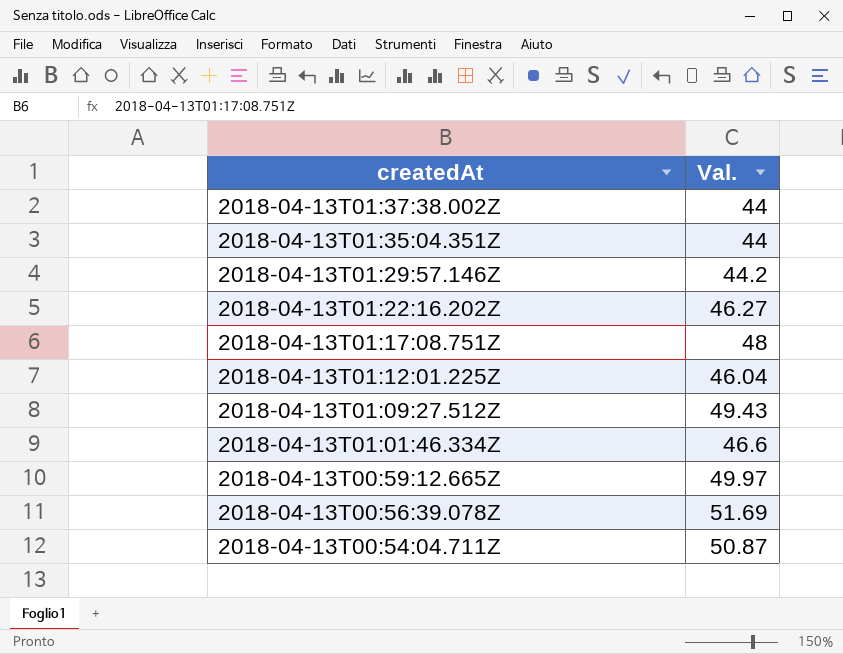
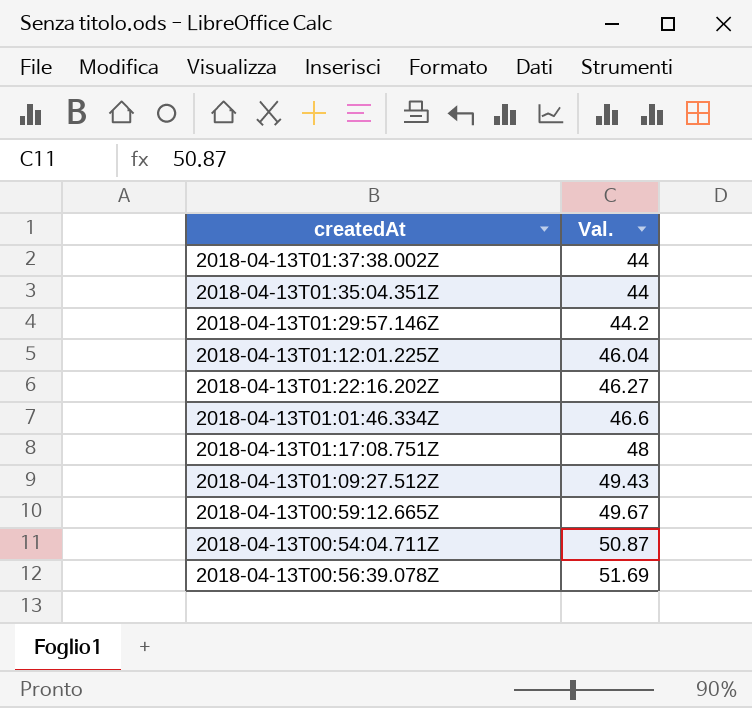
row order: createdAt descending -> Val. ascending
2018-04-13T00:59:12.665Z | Val.: 49.97 -> 49.67

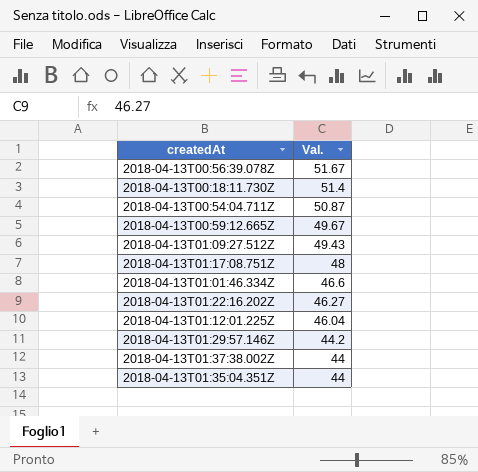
row order: Val. ascending -> Val. descending
2018-04-13T00:56:39.078Z | Val.: 51.69 -> 51.67
row 2018-04-13T00:18:11.730Z: none -> 51.4

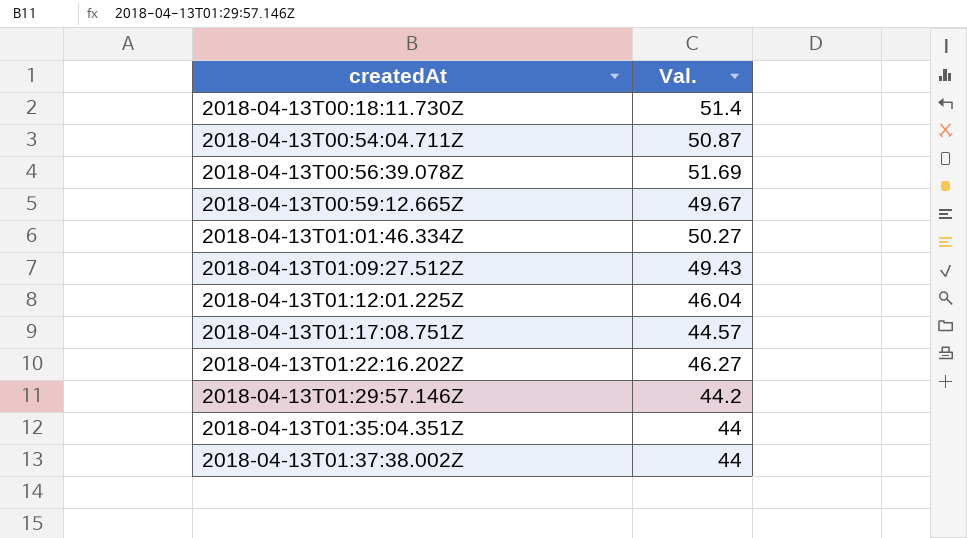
row order: Val. descending -> createdAt ascending
2018-04-13T00:56:39.078Z | Val.: 51.67 -> 51.69
2018-04-13T01:01:46.334Z | Val.: 46.6 -> 50.27
2018-04-13T01:17:08.751Z | Val.: 48 -> 44.57

